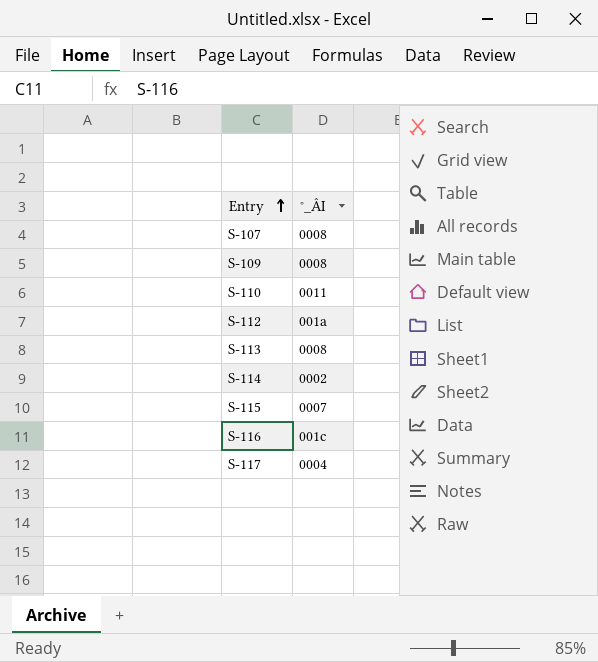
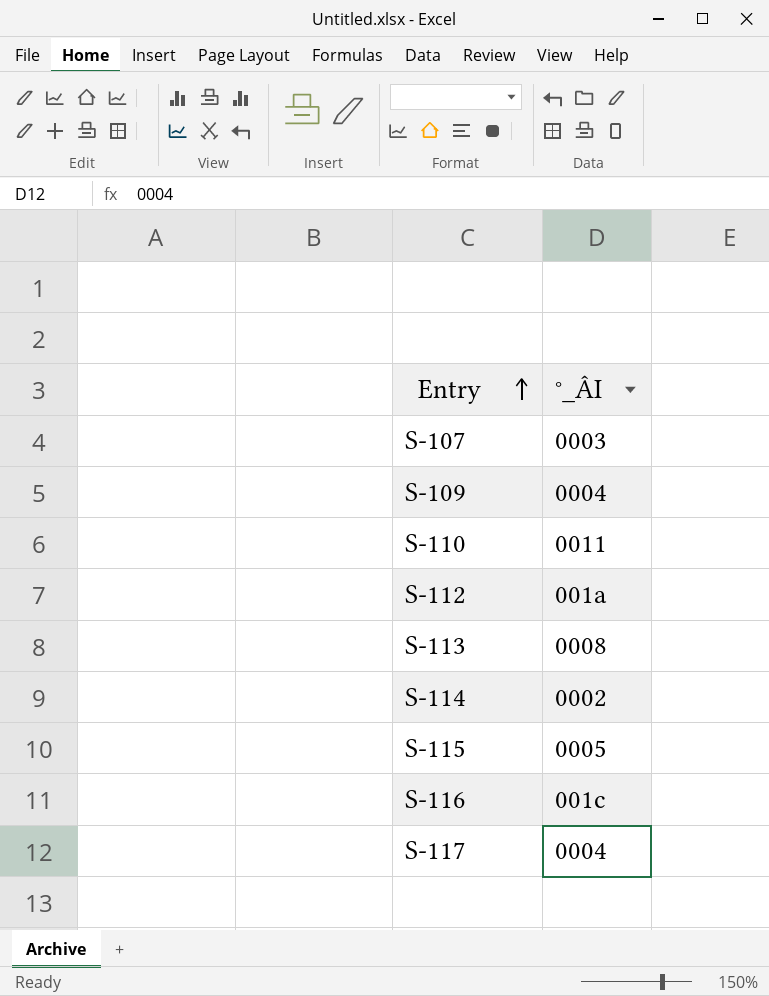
S-107 | °_ÂI: 0008 -> 0003
S-109 | °_ÂI: 0008 -> 0004
S-115 | °_ÂI: 0007 -> 0005

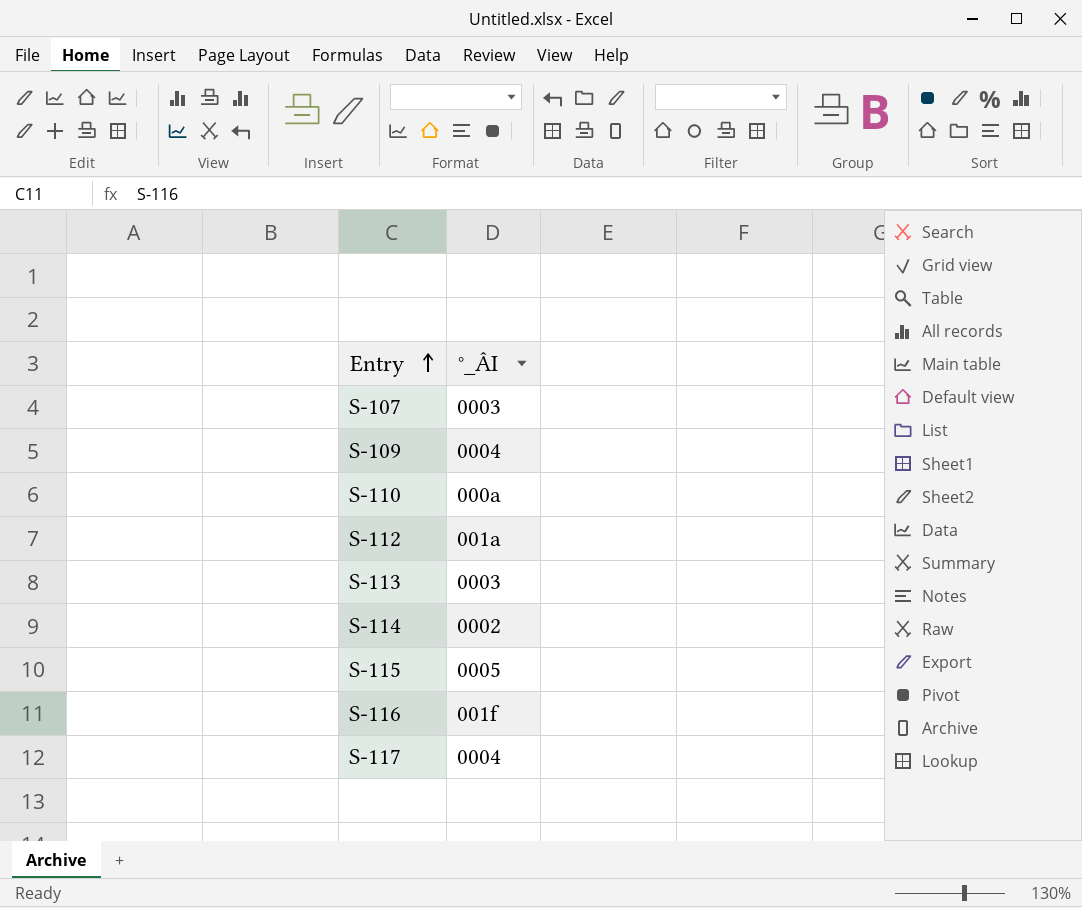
S-110 | °_ÂI: 0011 -> 000a
S-113 | °_ÂI: 0008 -> 0003
S-116 | °_ÂI: 001c -> 001f

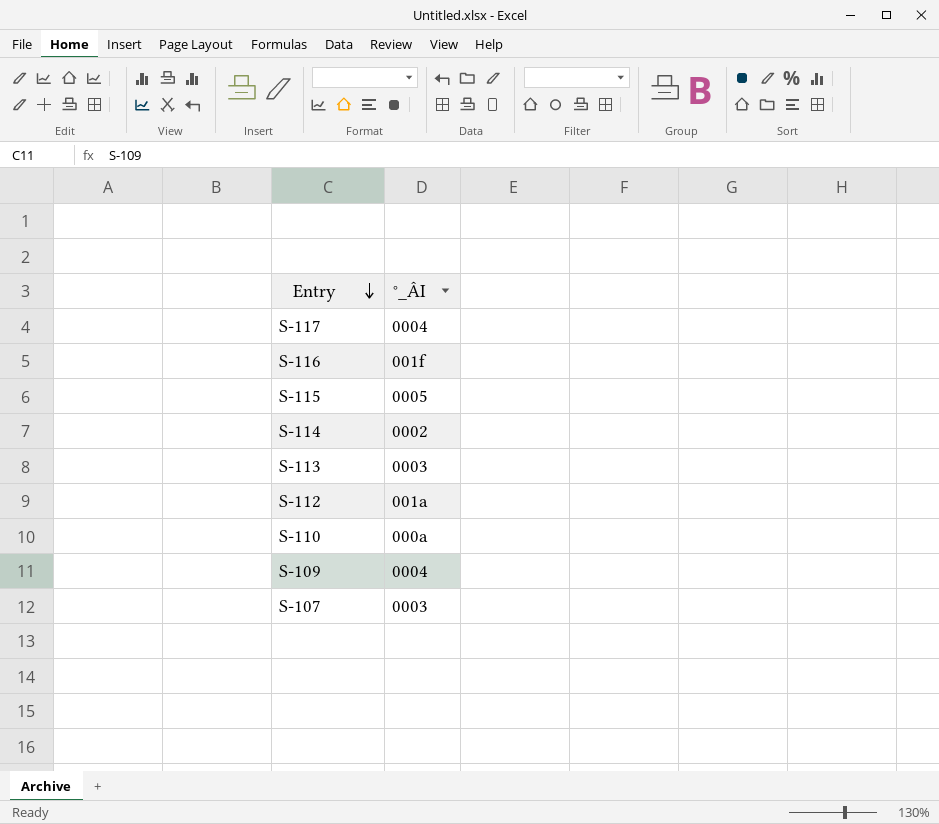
row order: Entry ascending -> Entry descending

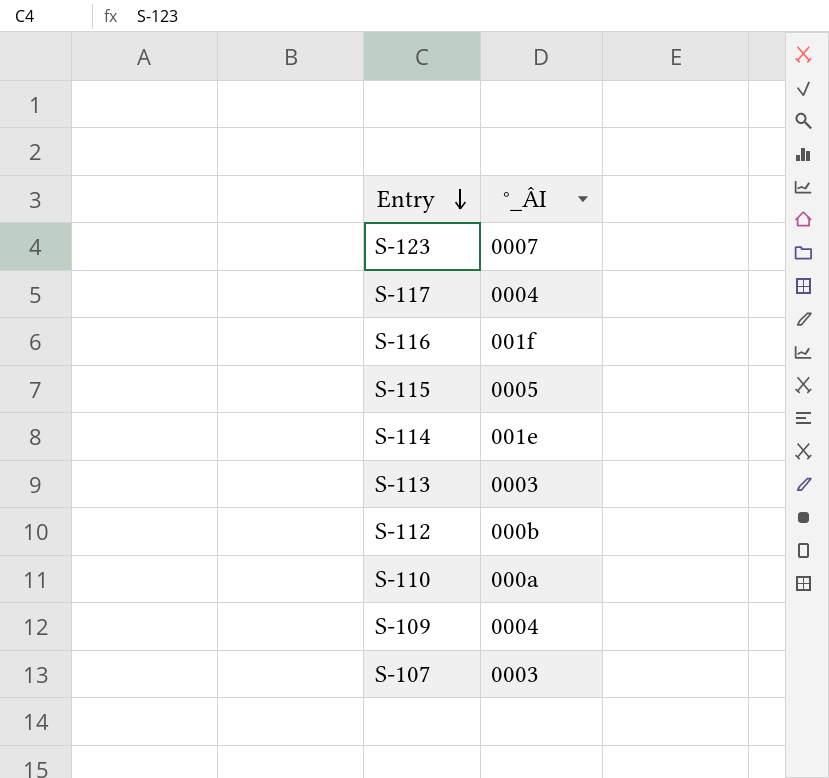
row S-123: none -> 0007
S-114 | °_ÂI: 0002 -> 001e
S-112 | °_ÂI: 001a -> 000b

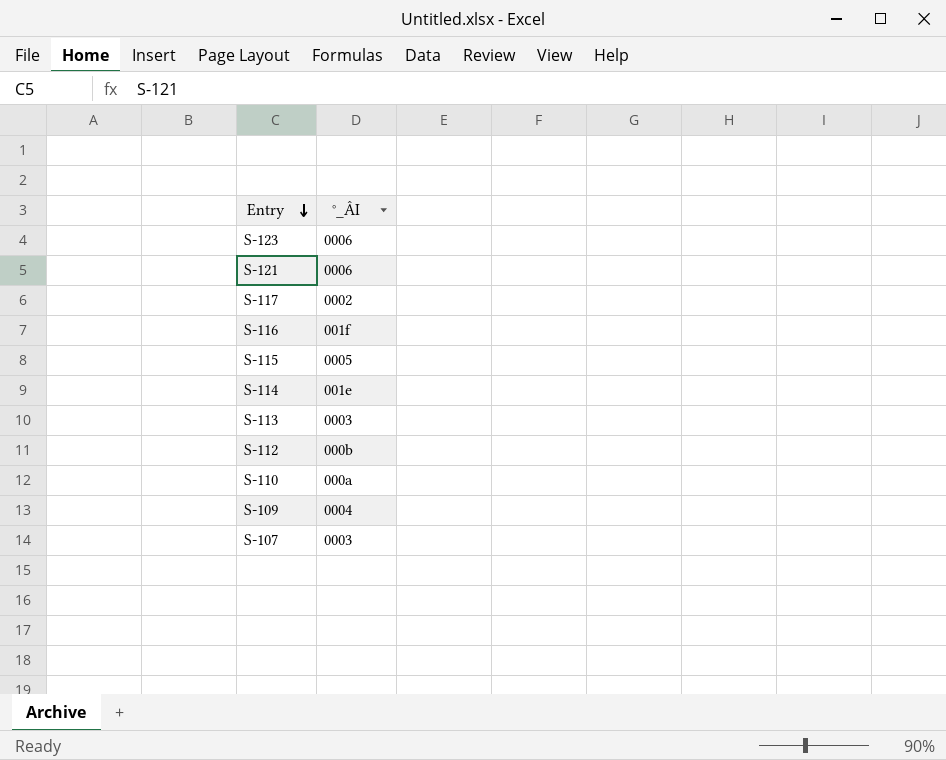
S-123 | °_ÂI: 0007 -> 0006
row S-121: none -> 0006
S-117 | °_ÂI: 0004 -> 0002

